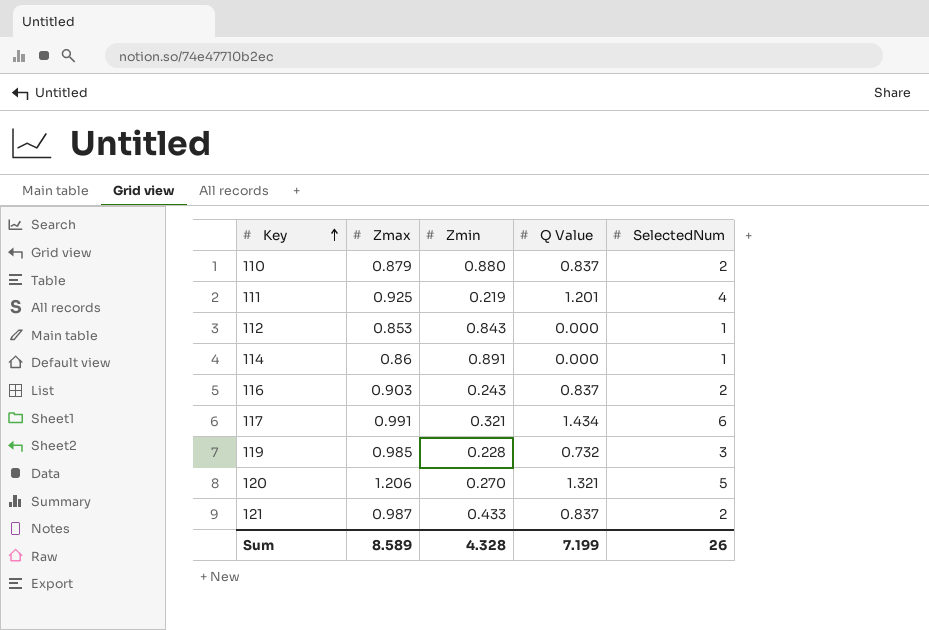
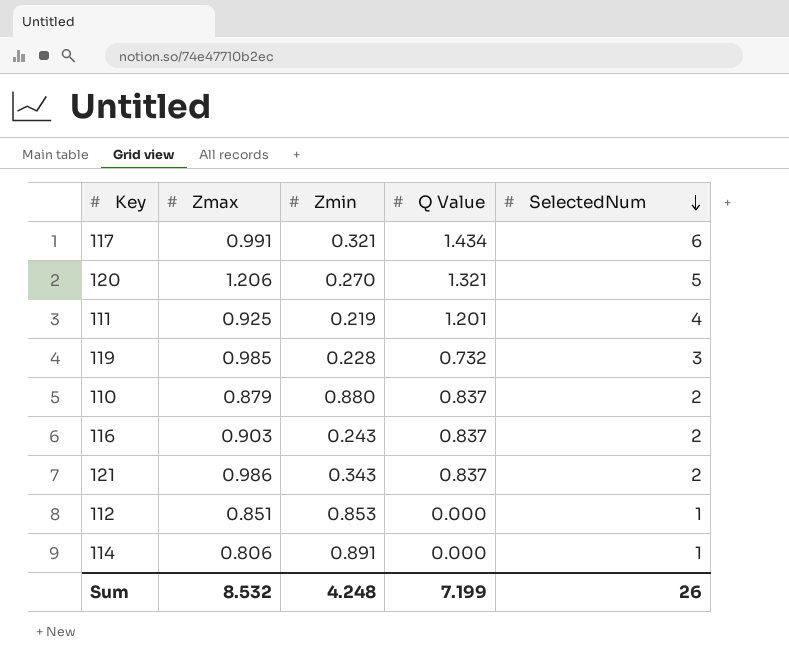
row order: Key ascending -> SelectedNum descending
121 | Zmax: 0.987 -> 0.986
121 | Zmin: 0.433 -> 0.343
112 | Zmax: 0.853 -> 0.851
112 | Zmin: 0.843 -> 0.853
114 | Zmax: 0.86 -> 0.806
Sum | Zmax: 8.589 -> 8.532
Sum | Zmin: 4.328 -> 4.248

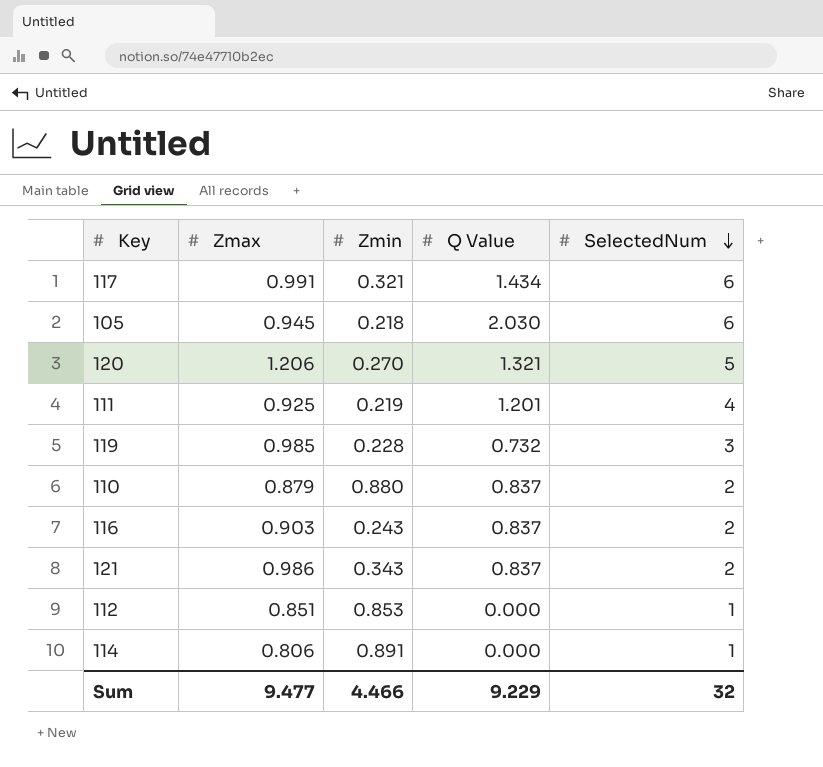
row 105: none -> 0.945 | 0.218 | 2.030 | 6
Sum | Zmax: 8.532 -> 9.477
Sum | Zmin: 4.248 -> 4.466
Sum | Q Value: 7.199 -> 9.229
Sum | SelectedNum: 26 -> 32

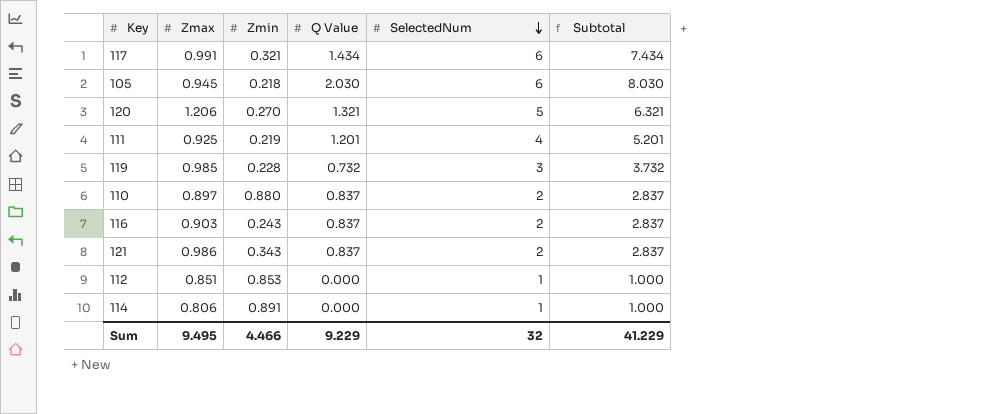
column Subtotal | formula: none -> [Q Value] + [SelectedNum]
110 | Zmax: 0.879 -> 0.897
Sum | Zmax: 9.477 -> 9.495

